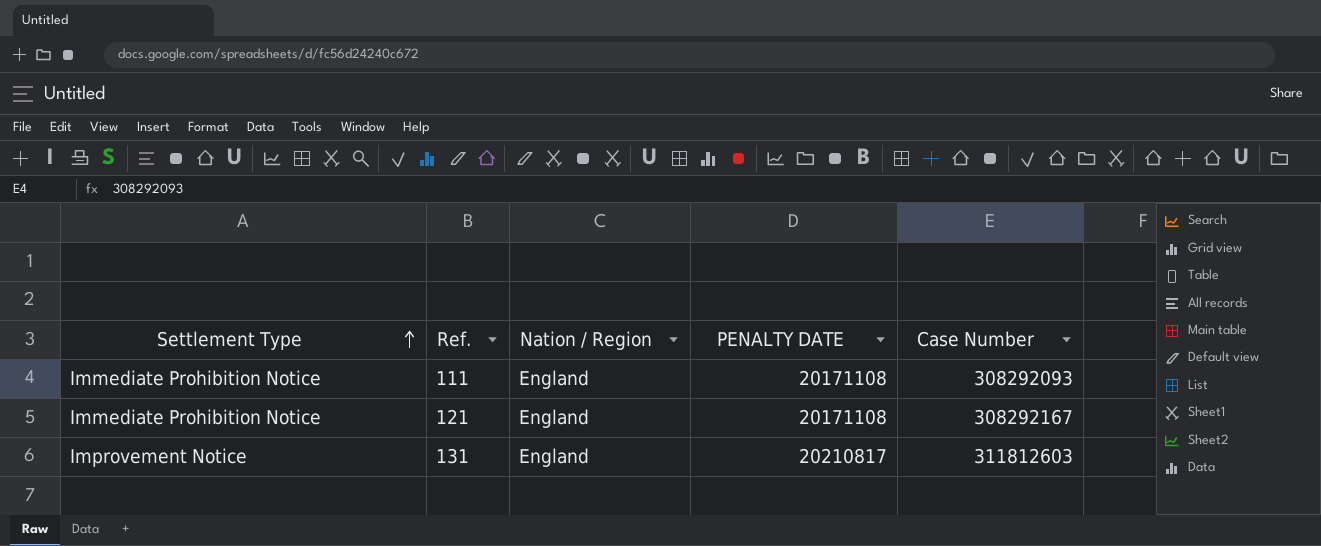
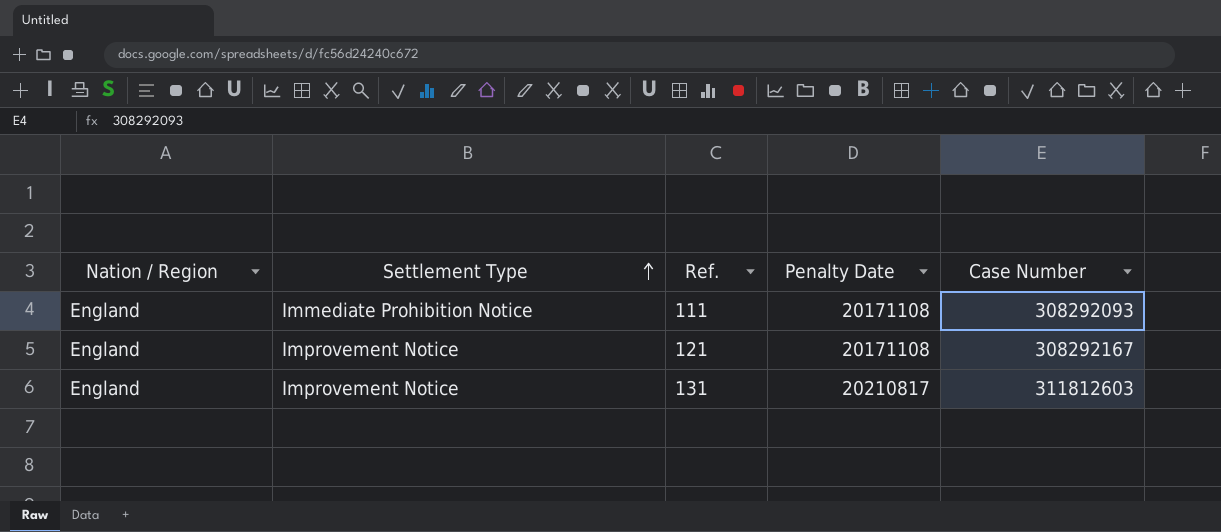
column Nation / Region | position: 3 -> 1
column name: PENALTY DATE -> Penalty Date
121 | Settlement Type: Immediate Prohibition Notice -> Improvement Notice

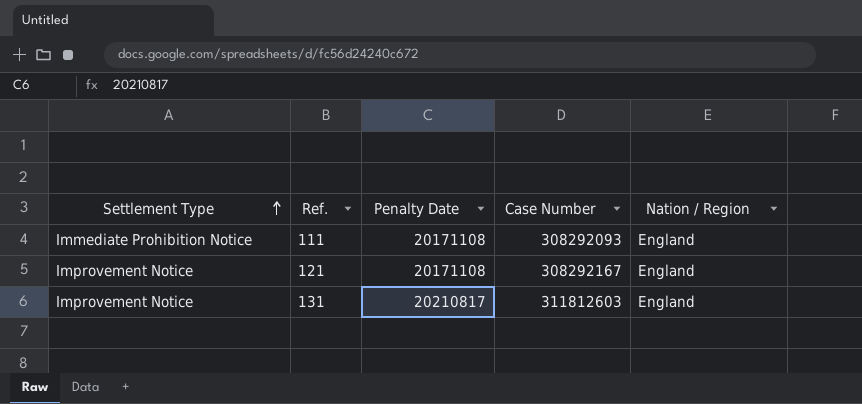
column Nation / Region | position: 1 -> 5

